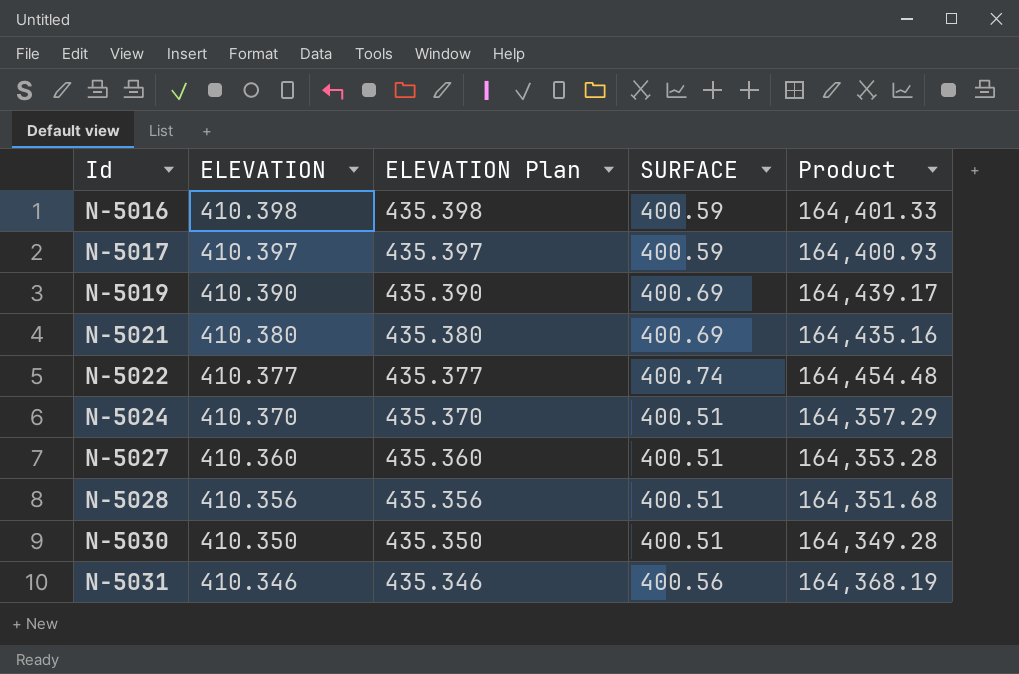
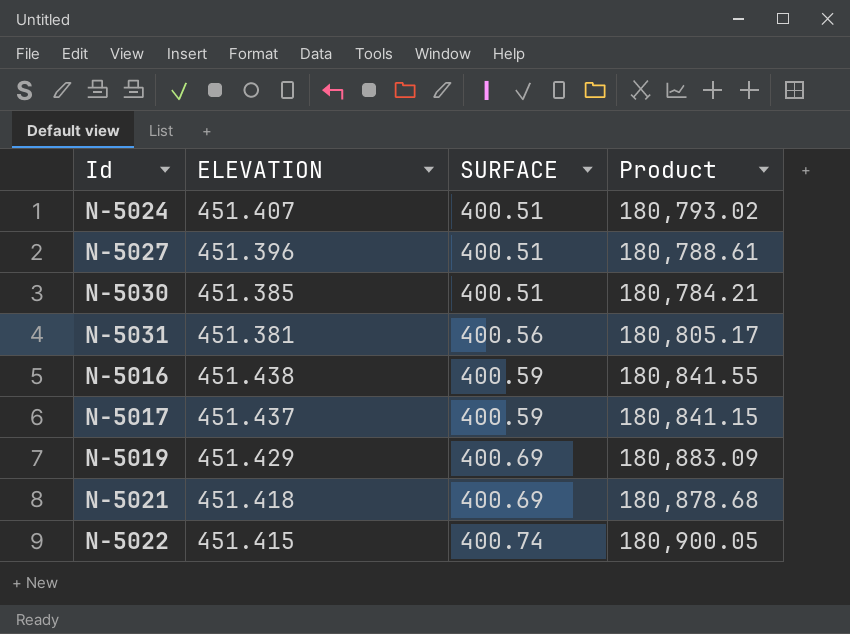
row order: Id ascending -> SURFACE ascending
column ELEVATION Plan | formula: [ELEVATION] + 25 -> none
row N-5028: 410.356 | 435.356 | 400.51 | 164,351.68 -> none
N-5024 | ELEVATION: 410.370 -> 451.407
N-5024 | Product: 164,357.29 -> 180,793.02
N-5027 | ELEVATION: 410.360 -> 451.396
N-5027 | Product: 164,353.28 -> 180,788.61
N-5030 | ELEVATION: 410.350 -> 451.385
N-5030 | Product: 164,349.28 -> 180,784.21
N-5031 | ELEVATION: 410.346 -> 451.381
N-5031 | Product: 164,368.19 -> 180,805.17
N-5016 | ELEVATION: 410.398 -> 451.438
N-5016 | Product: 164,401.33 -> 180,841.55
N-5017 | ELEVATION: 410.397 -> 451.437
N-5017 | Product: 164,400.93 -> 180,841.15
N-5019 | ELEVATION: 410.390 -> 451.429
N-5019 | Product: 164,439.17 -> 180,883.09
N-5021 | ELEVATION: 410.380 -> 451.418
N-5021 | Product: 164,435.16 -> 180,878.68
N-5022 | ELEVATION: 410.377 -> 451.415
N-5022 | Product: 164,454.48 -> 180,900.05

